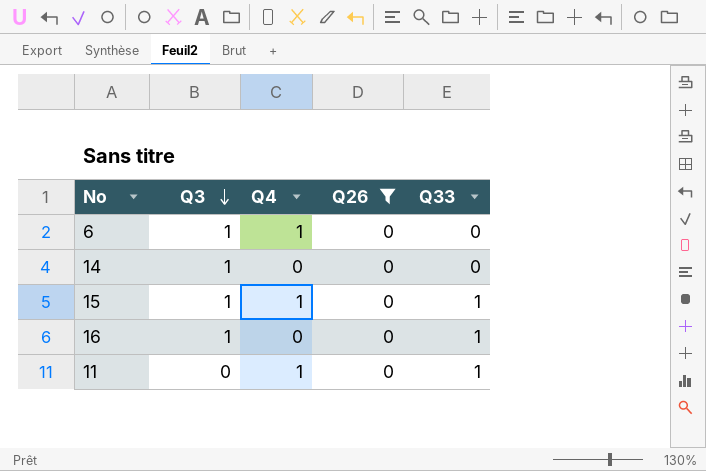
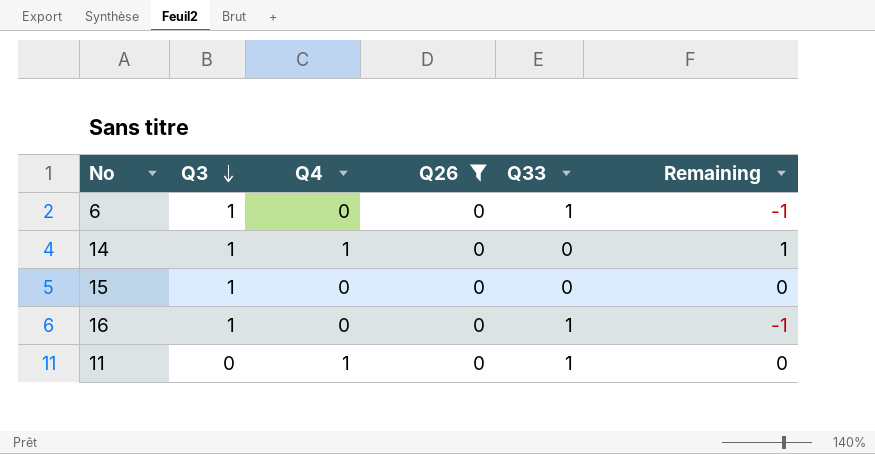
column Remaining | formula: none -> [Q4] - [Q33]
6 | Q4: 1 -> 0
6 | Q33: 0 -> 1
14 | Q4: 0 -> 1
15 | Q4: 1 -> 0
15 | Q33: 1 -> 0

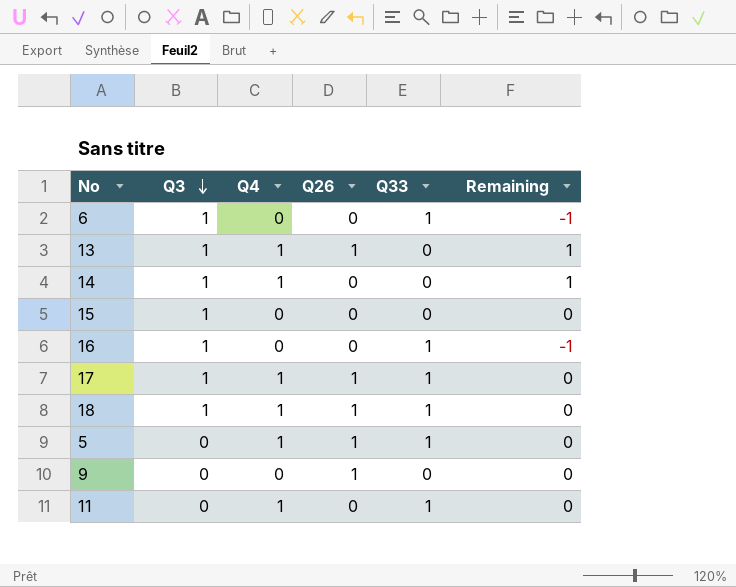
filter: Q26 = 0 -> none

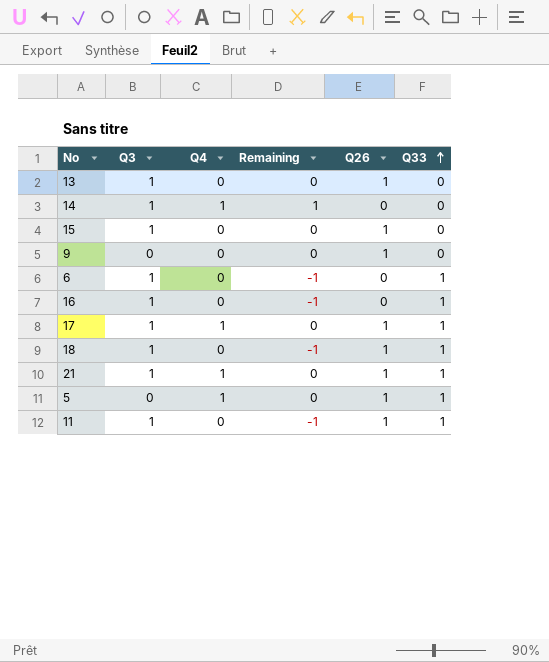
row order: Q3 descending -> Q33 ascending
column Remaining | position: 6 -> 4
13 | Q4: 1 -> 0
13 | Remaining: 1 -> 0
15 | Q26: 0 -> 1
18 | Q4: 1 -> 0
18 | Remaining: 0 -> -1
row 21: none -> 1 | 1 | 0 | 1 | 1
11 | Q3: 0 -> 1
11 | Q4: 1 -> 0
11 | Remaining: 0 -> -1
11 | Q26: 0 -> 1

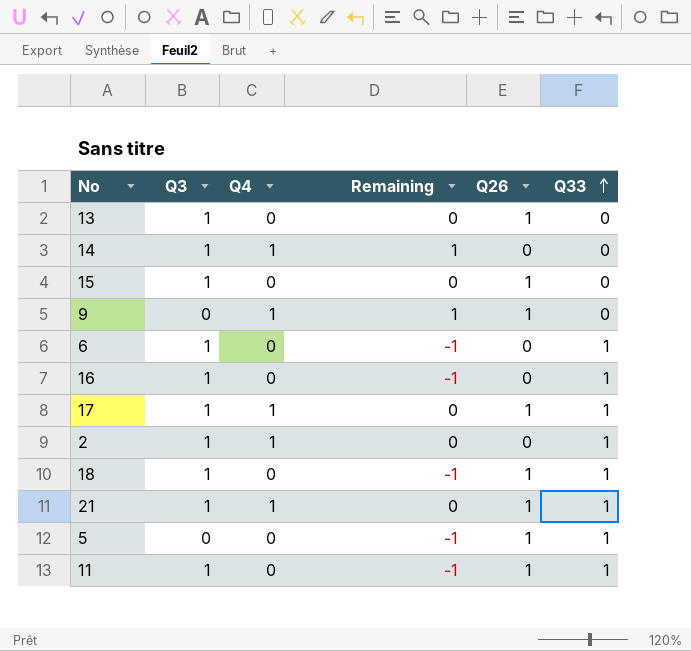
9 | Q4: 0 -> 1
9 | Remaining: 0 -> 1
row 2: none -> 1 | 1 | 0 | 0 | 1
5 | Q4: 1 -> 0
5 | Remaining: 0 -> -1

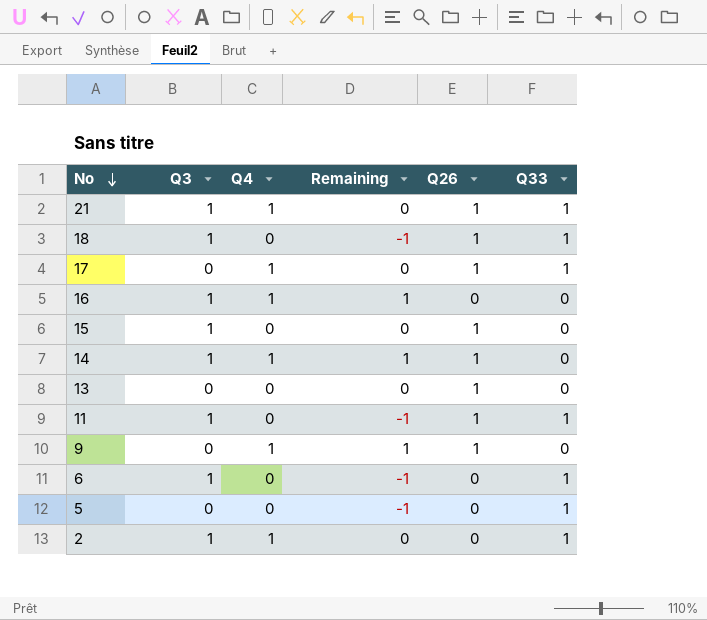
row order: Q33 ascending -> No descending
17 | Q3: 1 -> 0
16 | Q4: 0 -> 1
16 | Remaining: -1 -> 1
16 | Q33: 1 -> 0
14 | Q26: 0 -> 1
13 | Q3: 1 -> 0
5 | Q26: 1 -> 0

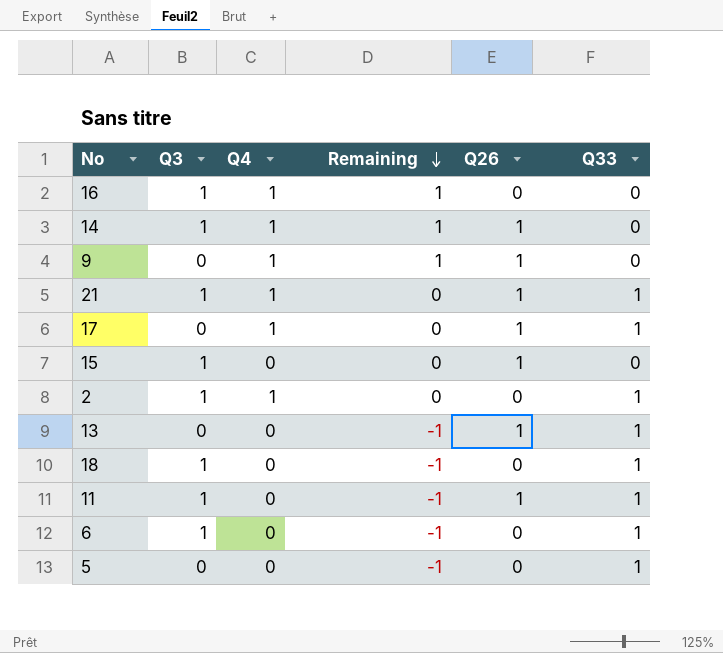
row order: No descending -> Remaining descending
13 | Remaining: 0 -> -1
13 | Q33: 0 -> 1
18 | Q26: 1 -> 0

